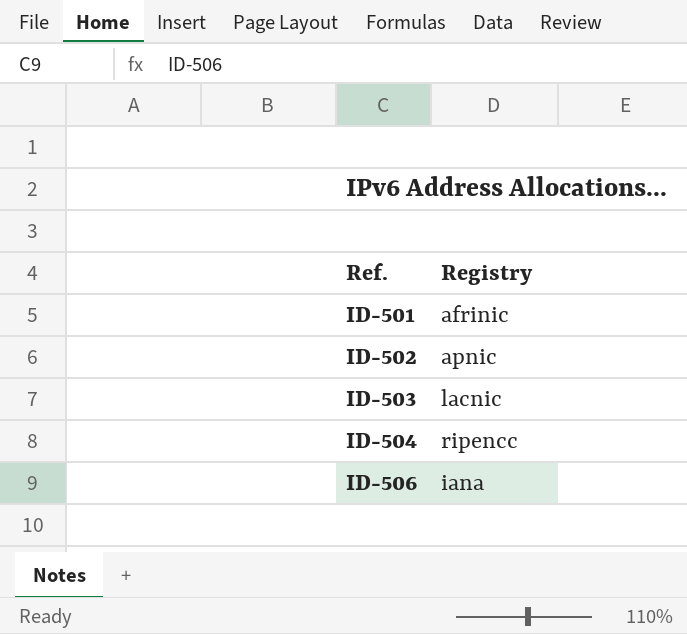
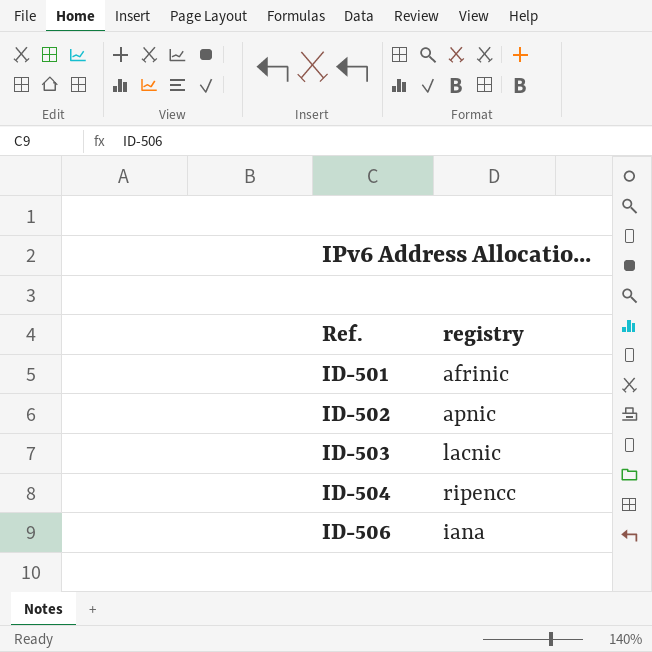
column name: Registry -> registry

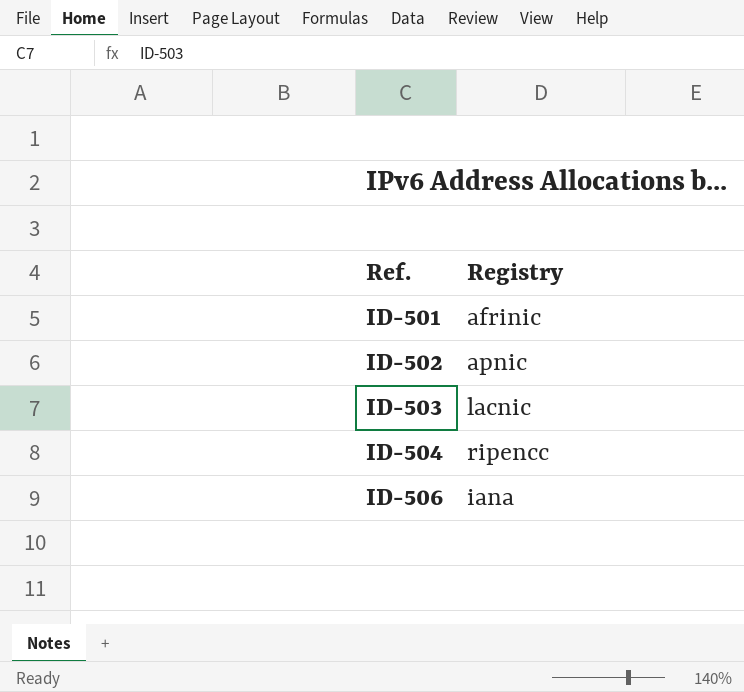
column name: registry -> Registry

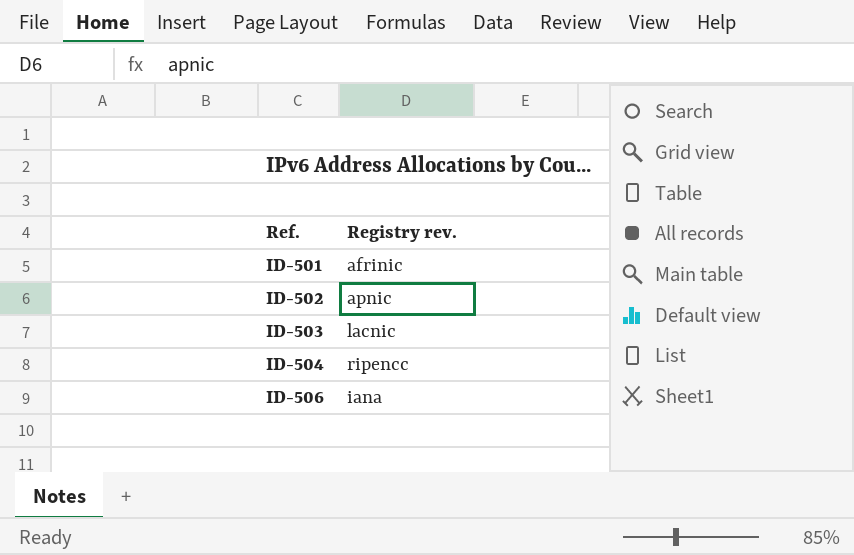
column name: Registry -> Registry rev.

